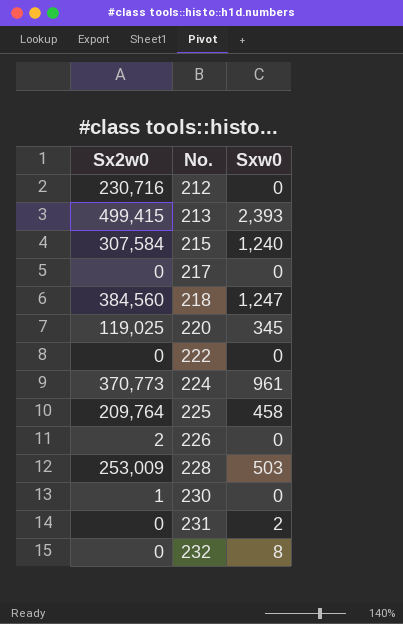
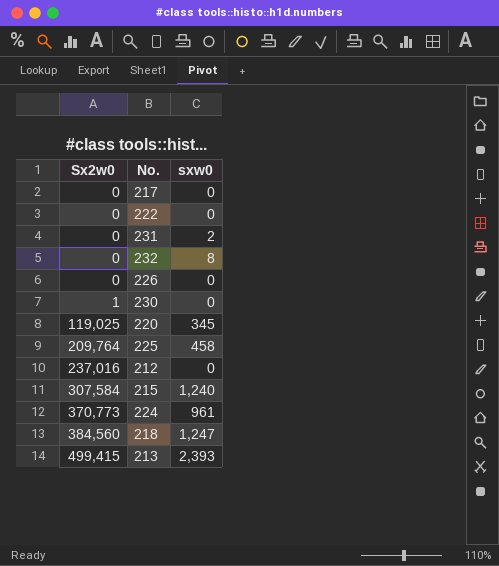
row order: No. ascending -> Sx2w0 ascending
column name: Sxw0 -> sxw0
row 228: 253,009 | 503 -> none
226 | Sx2w0: 2 -> 0
212 | Sx2w0: 230,716 -> 237,016

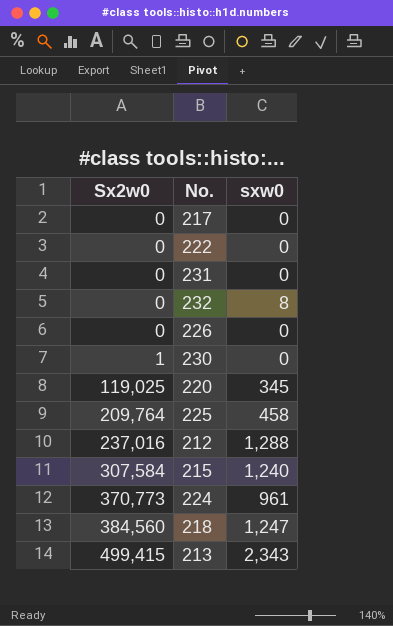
231 | sxw0: 2 -> 0
212 | sxw0: 0 -> 1,288
213 | sxw0: 2,393 -> 2,343

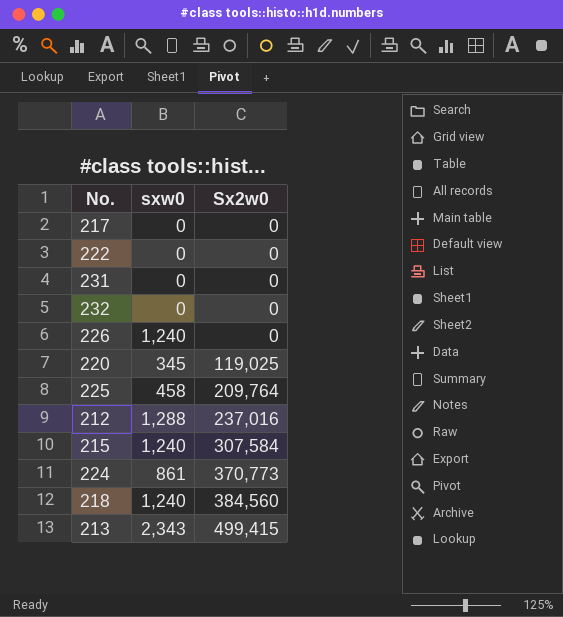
column Sx2w0 | position: 1 -> 3
row 230: 1 | 0 -> none
232 | sxw0: 8 -> 0
226 | sxw0: 0 -> 1,240
224 | sxw0: 961 -> 861
218 | sxw0: 1,247 -> 1,240

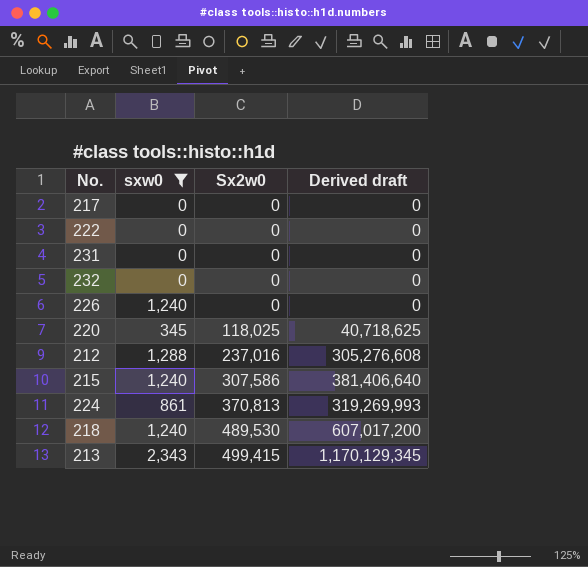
filter: none -> sxw0 != 458
column Derived draft | formula: none -> [sxw0] * [Sx2w0]
220 | Sx2w0: 119,025 -> 118,025
215 | Sx2w0: 307,584 -> 307,586
224 | Sx2w0: 370,773 -> 370,813
218 | Sx2w0: 384,560 -> 489,530

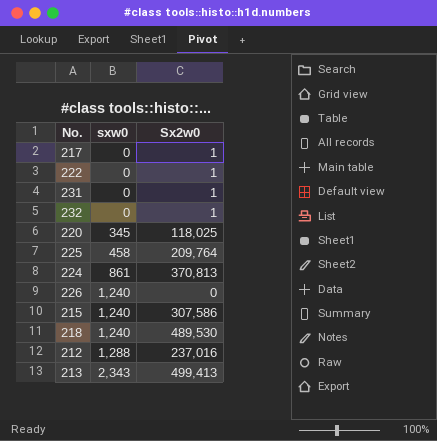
filter: sxw0 != 458 -> none
row order: Sx2w0 ascending -> sxw0 ascending
column Derived draft | formula: [sxw0] * [Sx2w0] -> none
217 | Sx2w0: 0 -> 1
222 | Sx2w0: 0 -> 1
231 | Sx2w0: 0 -> 1
232 | Sx2w0: 0 -> 1
213 | Sx2w0: 499,415 -> 499,413

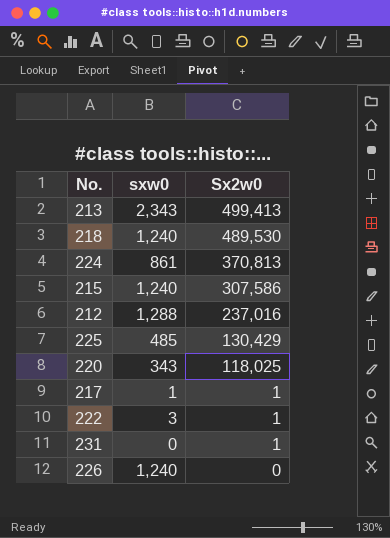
row order: sxw0 ascending -> Sx2w0 descending
row 232: 0 | 1 -> none
225 | sxw0: 458 -> 485
225 | Sx2w0: 209,764 -> 130,429
220 | sxw0: 345 -> 343
217 | sxw0: 0 -> 1
222 | sxw0: 0 -> 3

